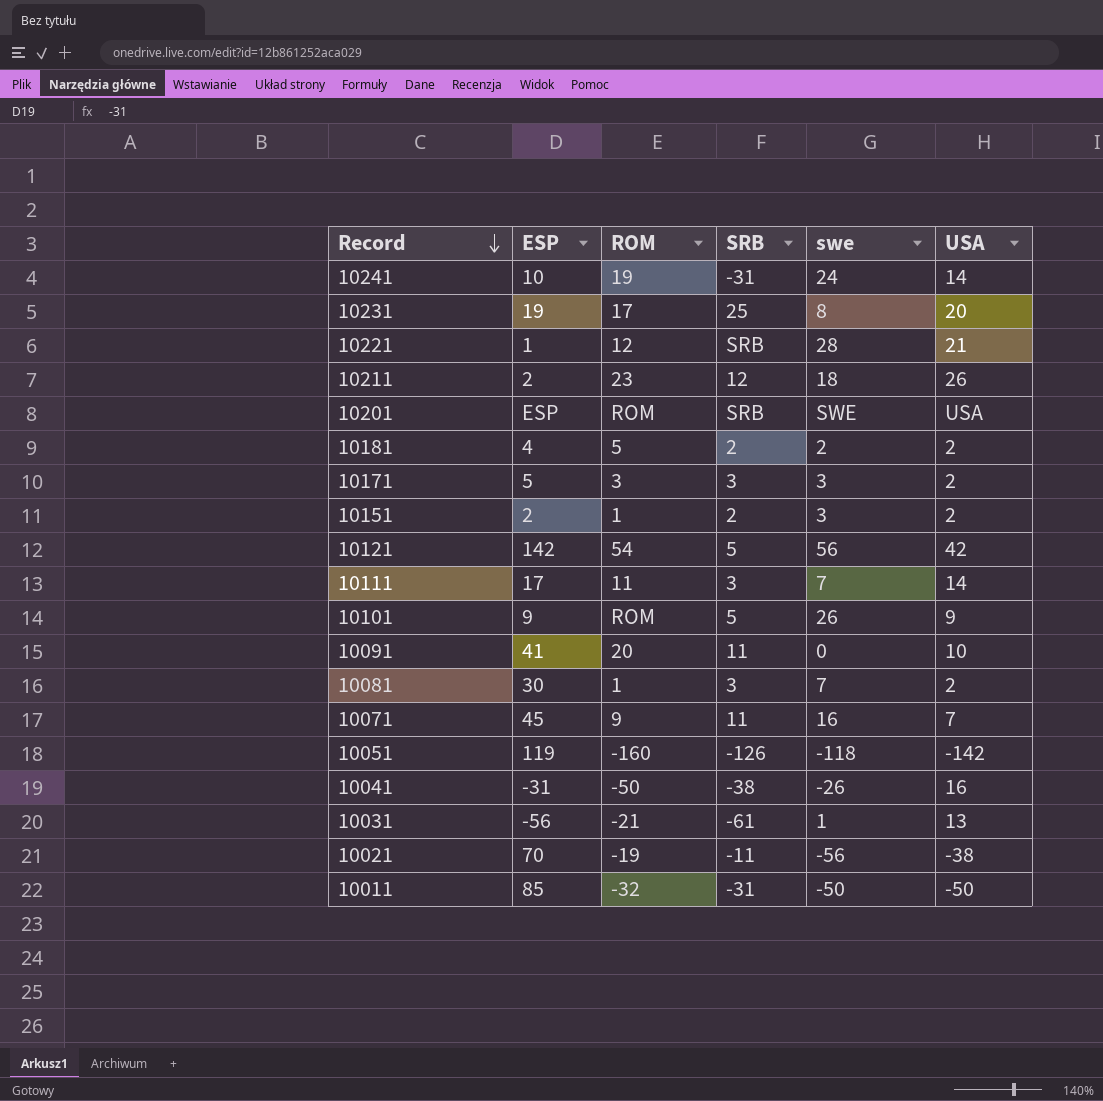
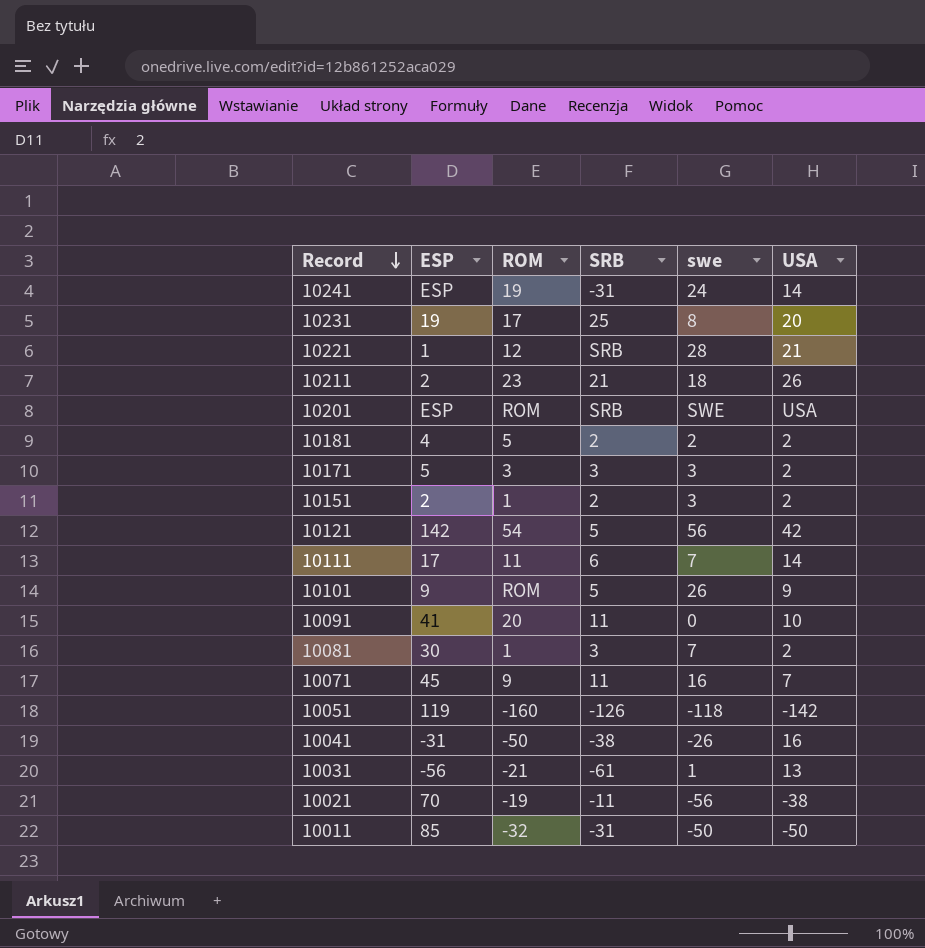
10241 | ESP: 10 -> ESP
10211 | SRB: 12 -> 21
10111 | SRB: 3 -> 6

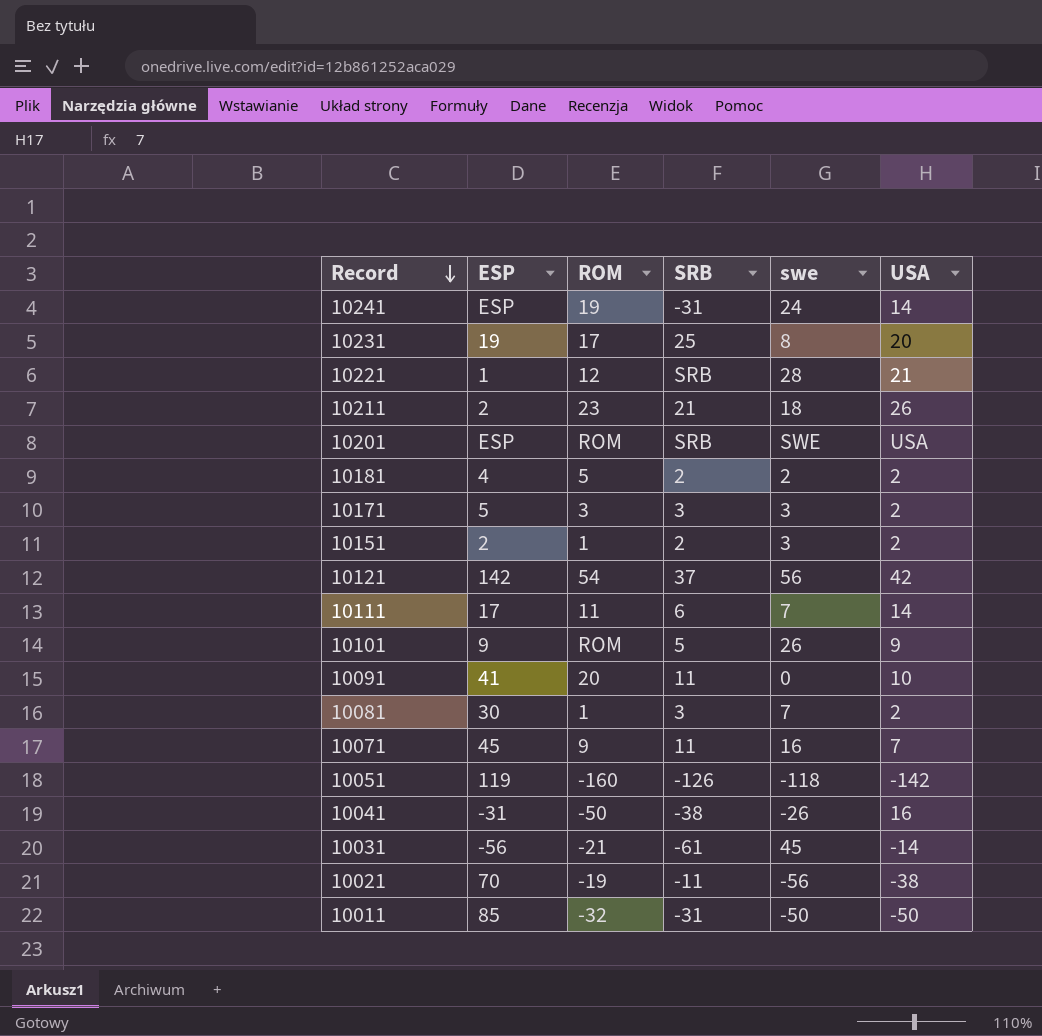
10121 | SRB: 5 -> 37
10031 | swe: 1 -> 45
10031 | USA: 13 -> -14

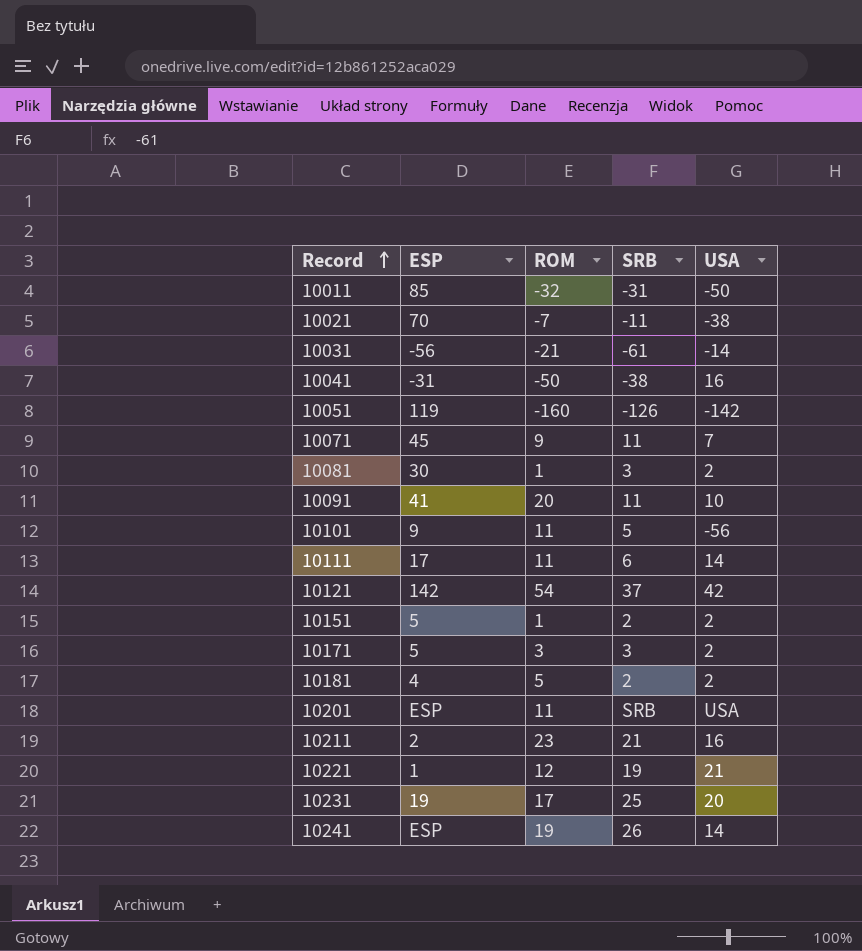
row order: Record descending -> Record ascending
column swe | position: 5 -> none
10021 | ROM: -19 -> -7
10101 | ROM: ROM -> 11
10101 | USA: 9 -> -56
10151 | ESP: 2 -> 5
10201 | ROM: ROM -> 11
10211 | USA: 26 -> 16
10221 | SRB: SRB -> 19
10241 | SRB: -31 -> 26

